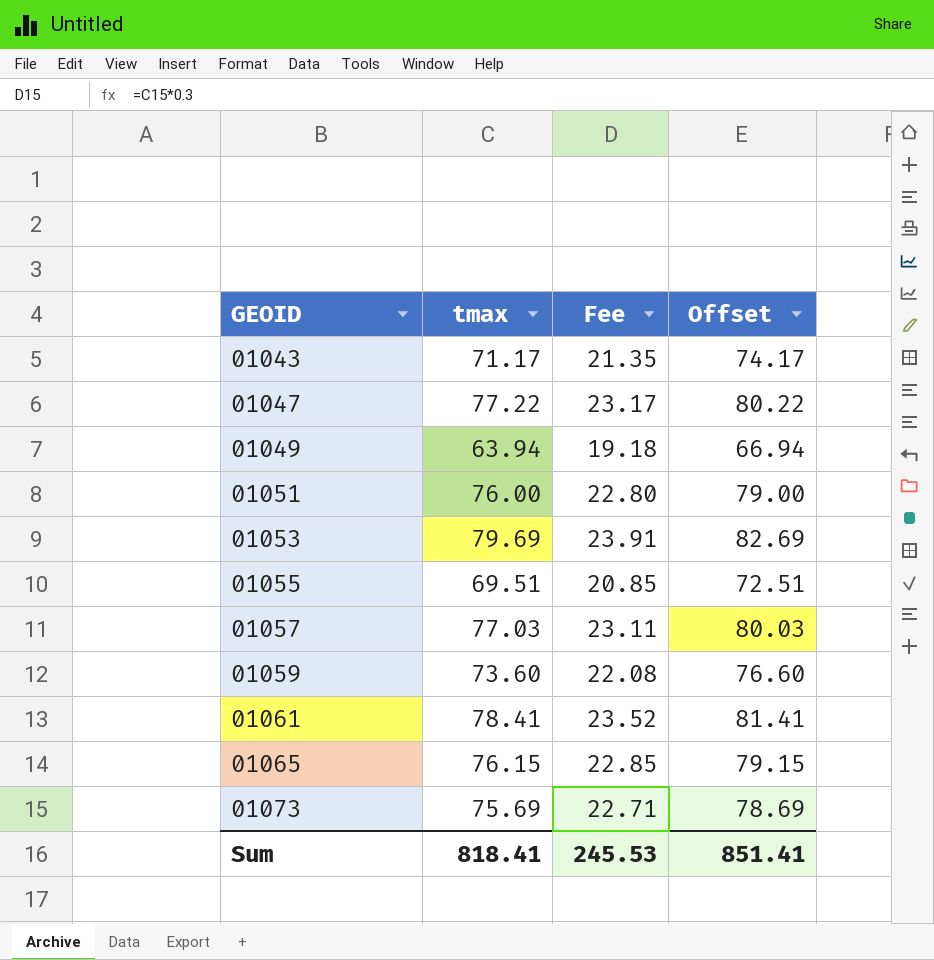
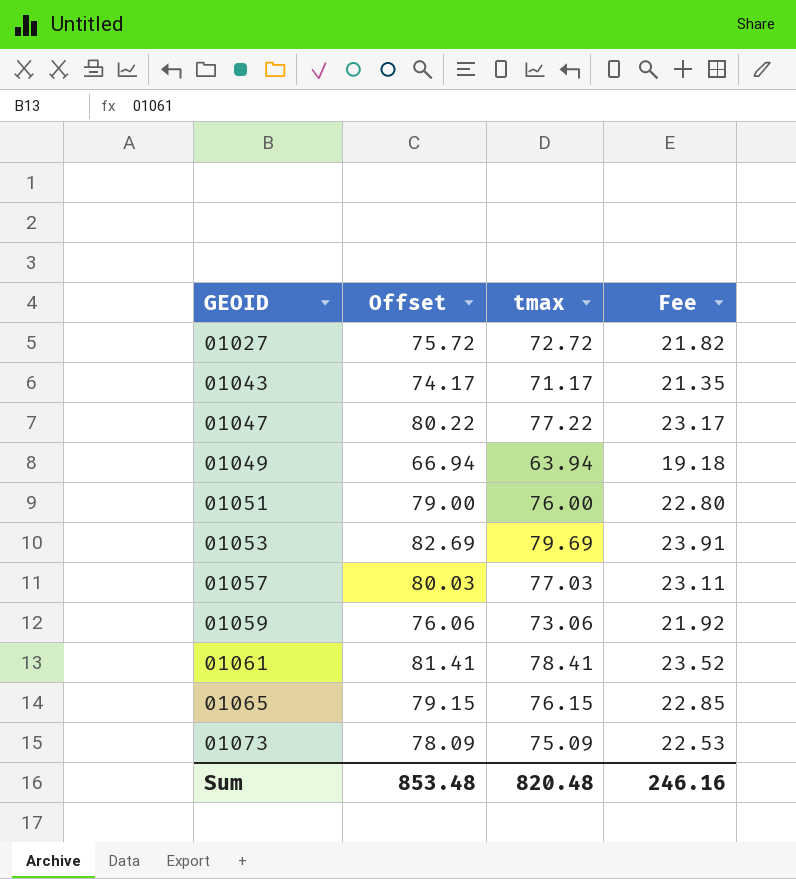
column Offset | position: 4 -> 2
row 01055: 69.51 | 20.85 | 72.51 -> none
row 01027: none -> 75.72 | 72.72 | 21.82
01059 | Offset: 76.60 -> 76.06
01059 | tmax: 73.60 -> 73.06
01059 | Fee: 22.08 -> 21.92
01073 | Offset: 78.69 -> 78.09
01073 | tmax: 75.69 -> 75.09
01073 | Fee: 22.71 -> 22.53
Sum | Offset: 851.41 -> 853.48
Sum | tmax: 818.41 -> 820.48
Sum | Fee: 245.53 -> 246.16

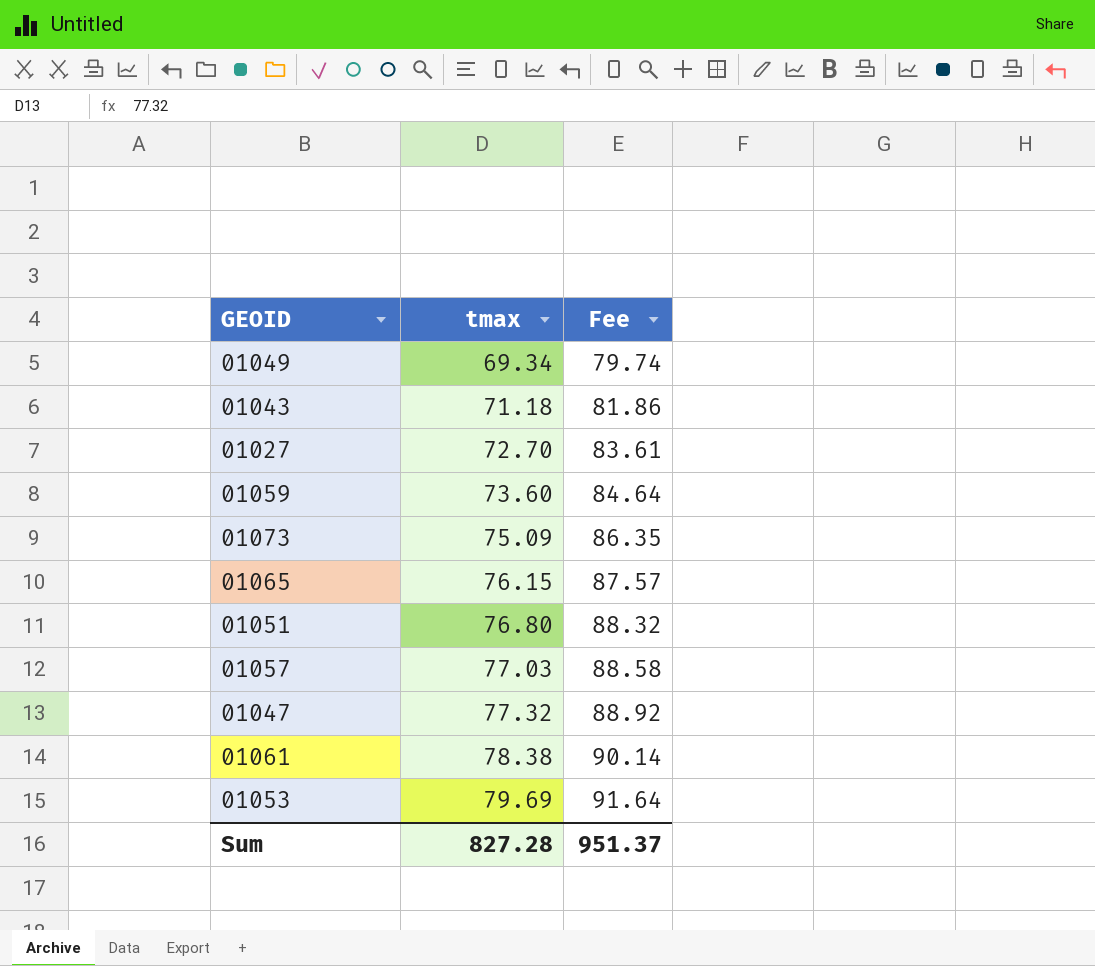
row order: GEOID ascending -> tmax ascending
column Offset | formula: [tmax] + 3 -> none
column Fee | formula: [tmax] * 0.3 -> [tmax] * 1.15
01049 | tmax: 63.94 -> 69.34
01043 | tmax: 71.17 -> 71.18
01027 | tmax: 72.72 -> 72.70
01059 | tmax: 73.06 -> 73.60
01051 | tmax: 76.00 -> 76.80
01047 | tmax: 77.22 -> 77.32
01061 | tmax: 78.41 -> 78.38
Sum | tmax: 820.48 -> 827.28
Sum | Fee: 246.16 -> 951.37

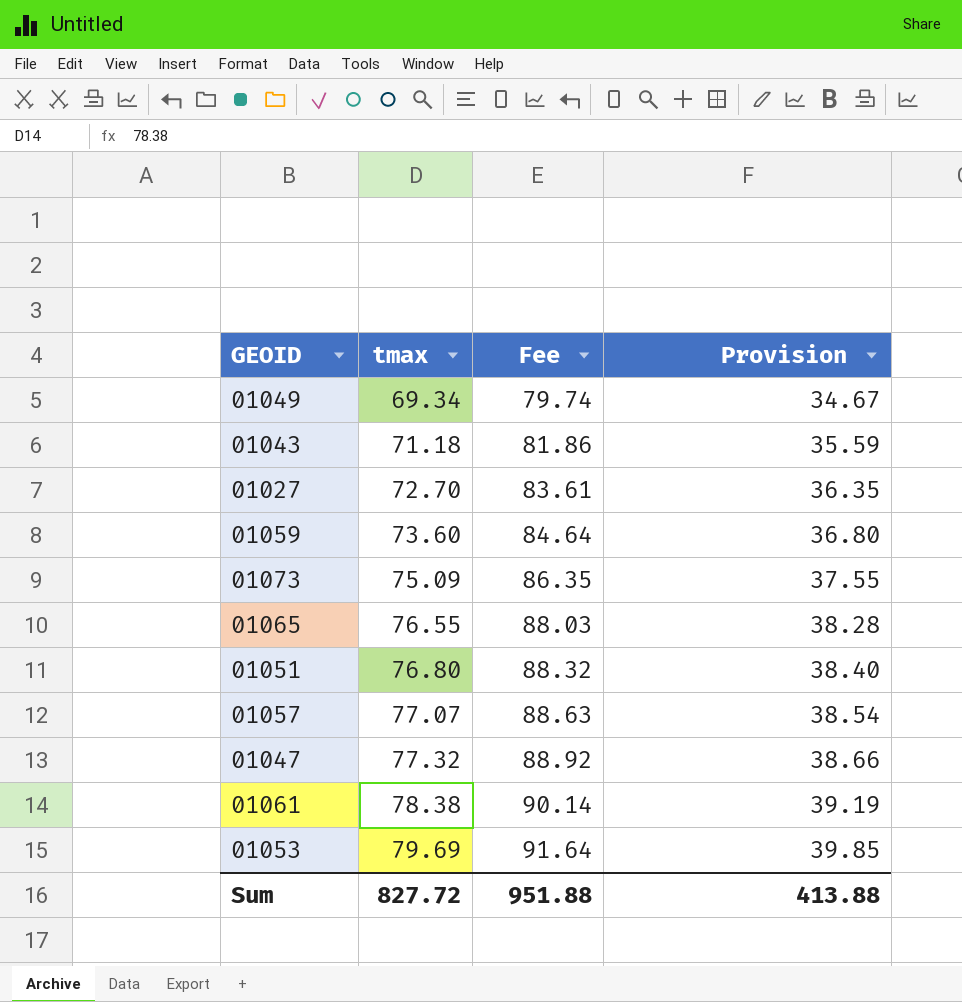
column Provision | formula: none -> [tmax] * 0.5
01065 | tmax: 76.15 -> 76.55
01065 | Fee: 87.57 -> 88.03
01057 | tmax: 77.03 -> 77.07
01057 | Fee: 88.58 -> 88.63
Sum | tmax: 827.28 -> 827.72
Sum | Fee: 951.37 -> 951.88

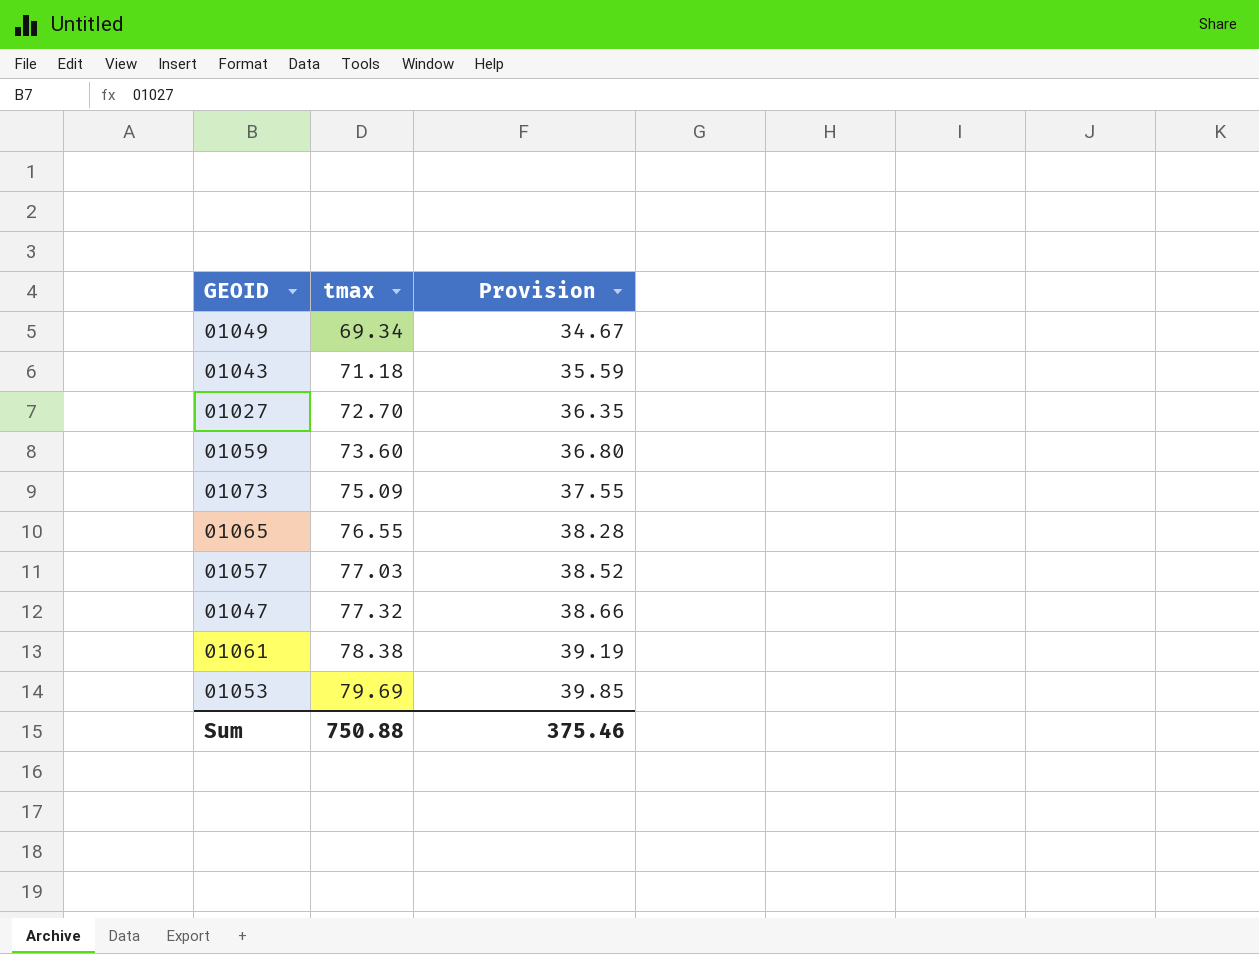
column Fee | formula: [tmax] * 1.15 -> none
row 01051: 76.80 | 88.32 | 38.40 -> none
01057 | tmax: 77.07 -> 77.03
01057 | Provision: 38.54 -> 38.52
Sum | tmax: 827.72 -> 750.88
Sum | Provision: 413.88 -> 375.46

